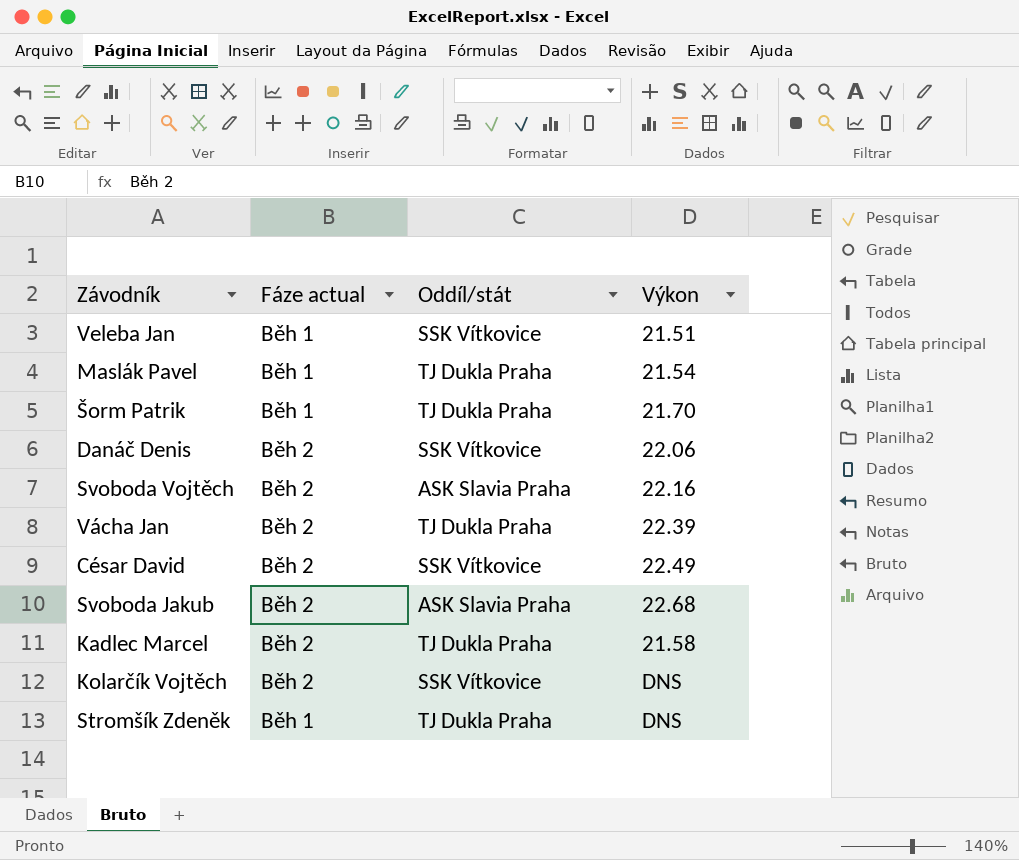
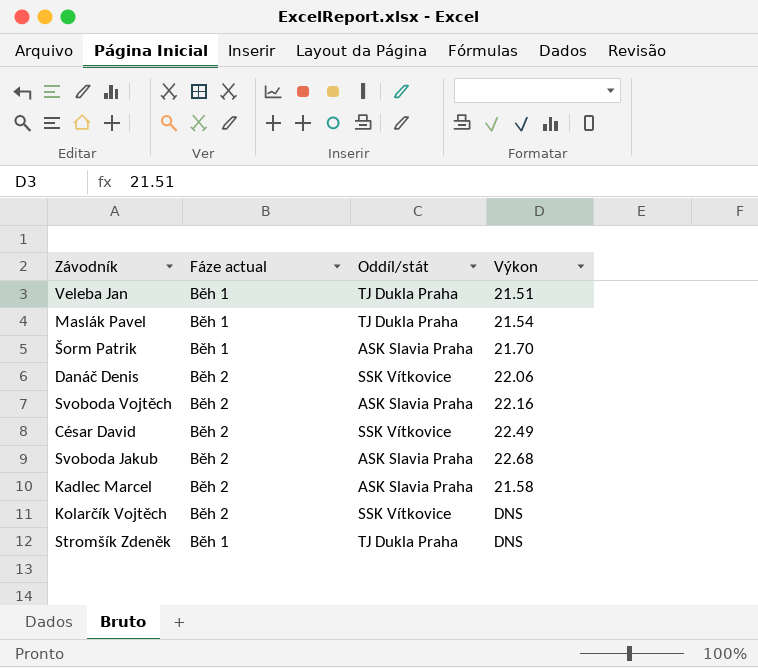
row Vácha Jan: Běh 2 | TJ Dukla Praha | 22.39 -> none
Veleba Jan | Oddíl/stát: SSK Vítkovice -> TJ Dukla Praha
Šorm Patrik | Oddíl/stát: TJ Dukla Praha -> ASK Slavia Praha
Kadlec Marcel | Oddíl/stát: TJ Dukla Praha -> ASK Slavia Praha

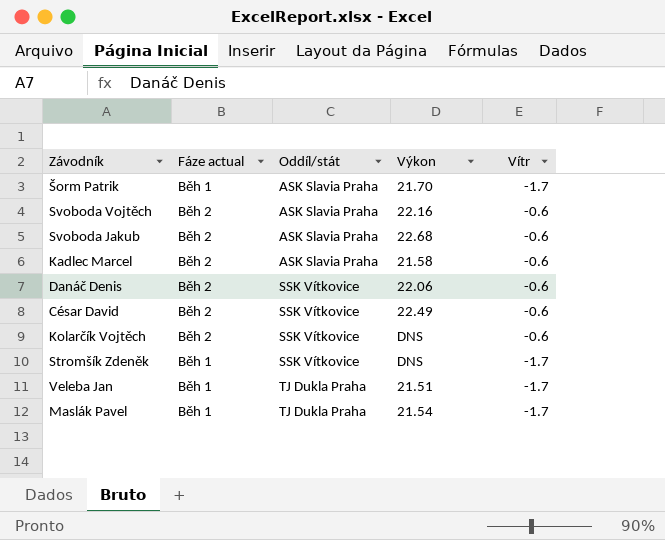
row order: none -> Oddíl/stát ascending
column Vítr | position: none -> 5
Stromšík Zdeněk | Oddíl/stát: TJ Dukla Praha -> SSK Vítkovice

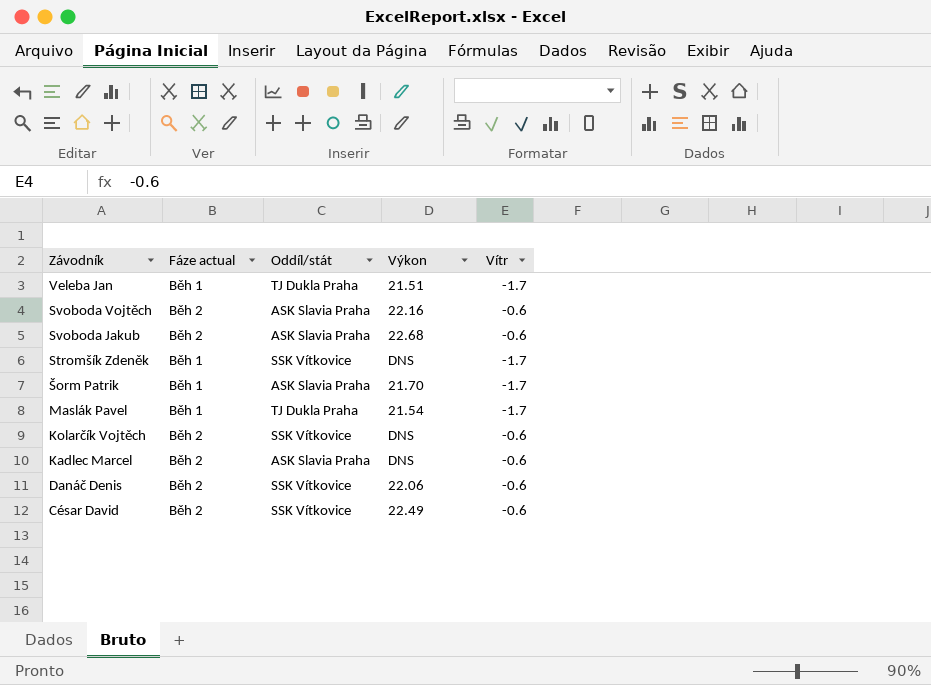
row order: Oddíl/stát ascending -> Závodník descending
Kadlec Marcel | Výkon: 21.58 -> DNS

